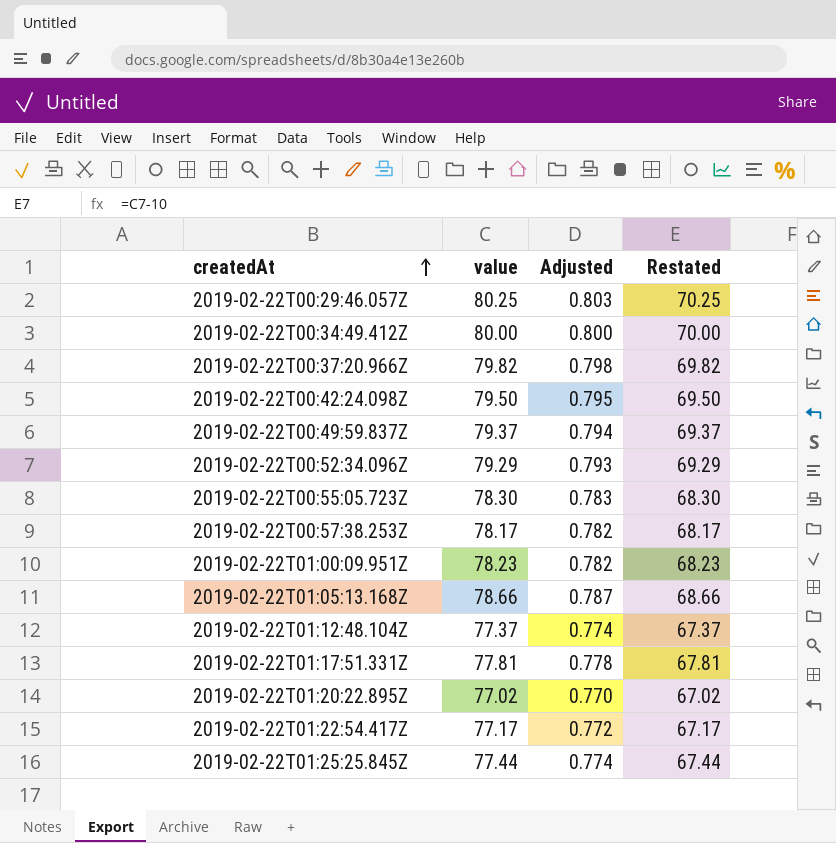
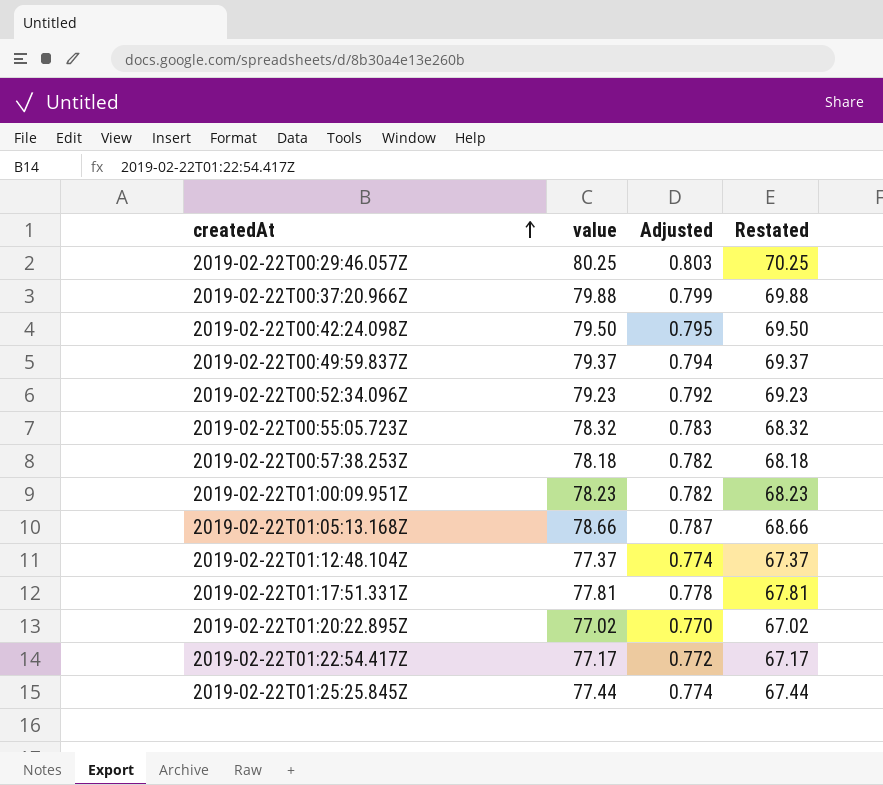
row 2019-02-22T00:34:49.412Z: 80.00 | 0.800 | 70.00 -> none
2019-02-22T00:37:20.966Z | value: 79.82 -> 79.88
2019-02-22T00:37:20.966Z | Adjusted: 0.798 -> 0.799
2019-02-22T00:37:20.966Z | Restated: 69.82 -> 69.88
2019-02-22T00:52:34.096Z | value: 79.29 -> 79.23
2019-02-22T00:52:34.096Z | Adjusted: 0.793 -> 0.792
2019-02-22T00:52:34.096Z | Restated: 69.29 -> 69.23
2019-02-22T00:55:05.723Z | value: 78.30 -> 78.32
2019-02-22T00:55:05.723Z | Restated: 68.30 -> 68.32
2019-02-22T00:57:38.253Z | value: 78.17 -> 78.18
2019-02-22T00:57:38.253Z | Restated: 68.17 -> 68.18

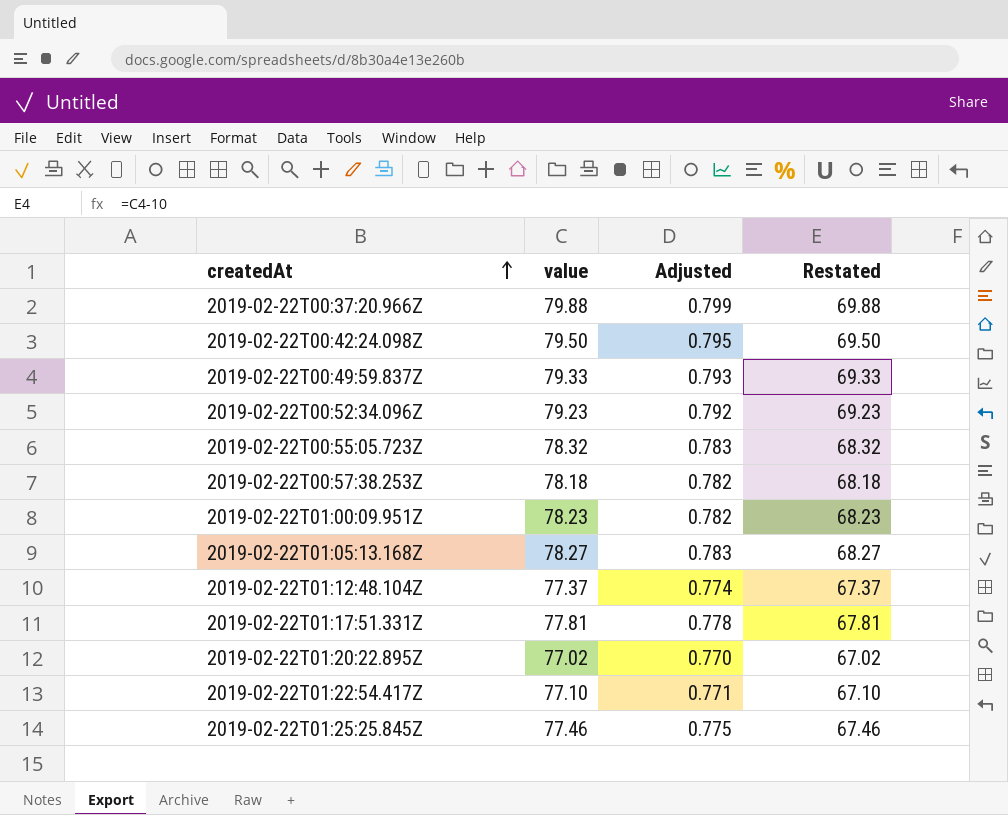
row 2019-02-22T00:29:46.057Z: 80.25 | 0.803 | 70.25 -> none
2019-02-22T00:49:59.837Z | value: 79.37 -> 79.33
2019-02-22T00:49:59.837Z | Adjusted: 0.794 -> 0.793
2019-02-22T00:49:59.837Z | Restated: 69.37 -> 69.33
2019-02-22T01:05:13.168Z | value: 78.66 -> 78.27
2019-02-22T01:05:13.168Z | Adjusted: 0.787 -> 0.783
2019-02-22T01:05:13.168Z | Restated: 68.66 -> 68.27
2019-02-22T01:22:54.417Z | value: 77.17 -> 77.10
2019-02-22T01:22:54.417Z | Adjusted: 0.772 -> 0.771
2019-02-22T01:22:54.417Z | Restated: 67.17 -> 67.10
2019-02-22T01:25:25.845Z | value: 77.44 -> 77.46
2019-02-22T01:25:25.845Z | Adjusted: 0.774 -> 0.775
2019-02-22T01:25:25.845Z | Restated: 67.44 -> 67.46

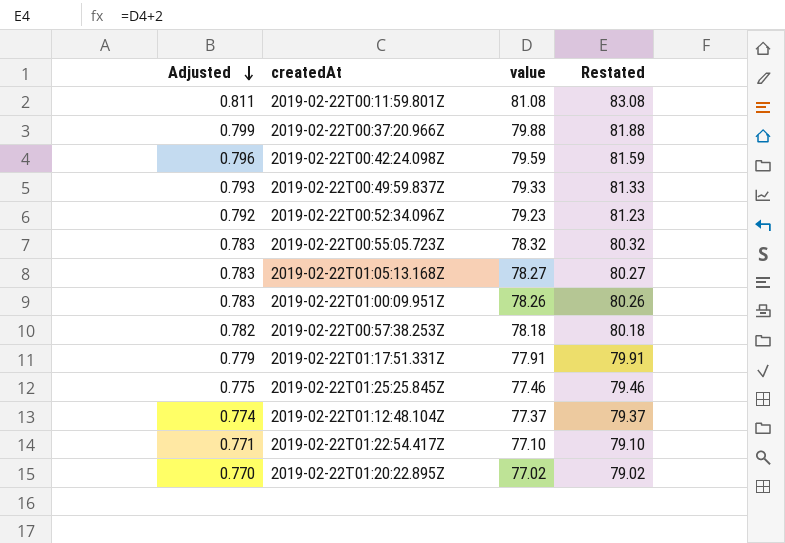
row order: createdAt ascending -> Adjusted descending
column Adjusted | position: 3 -> 1
column Restated | formula: [value] - 10 -> [value] + 2
row 2019-02-22T00:11:59.801Z: none -> 0.811 | 81.08 | 83.08
2019-02-22T00:42:24.098Z | Adjusted: 0.795 -> 0.796
2019-02-22T00:42:24.098Z | value: 79.50 -> 79.59
2019-02-22T01:00:09.951Z | Adjusted: 0.782 -> 0.783
2019-02-22T01:00:09.951Z | value: 78.23 -> 78.26
2019-02-22T01:17:51.331Z | Adjusted: 0.778 -> 0.779
2019-02-22T01:17:51.331Z | value: 77.81 -> 77.91

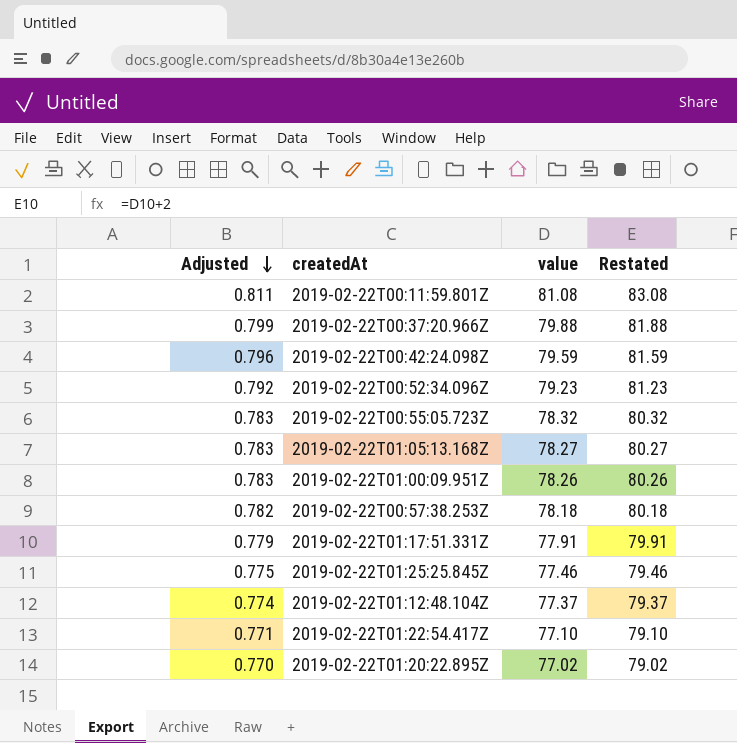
row 2019-02-22T00:49:59.837Z: 0.793 | 79.33 | 81.33 -> none

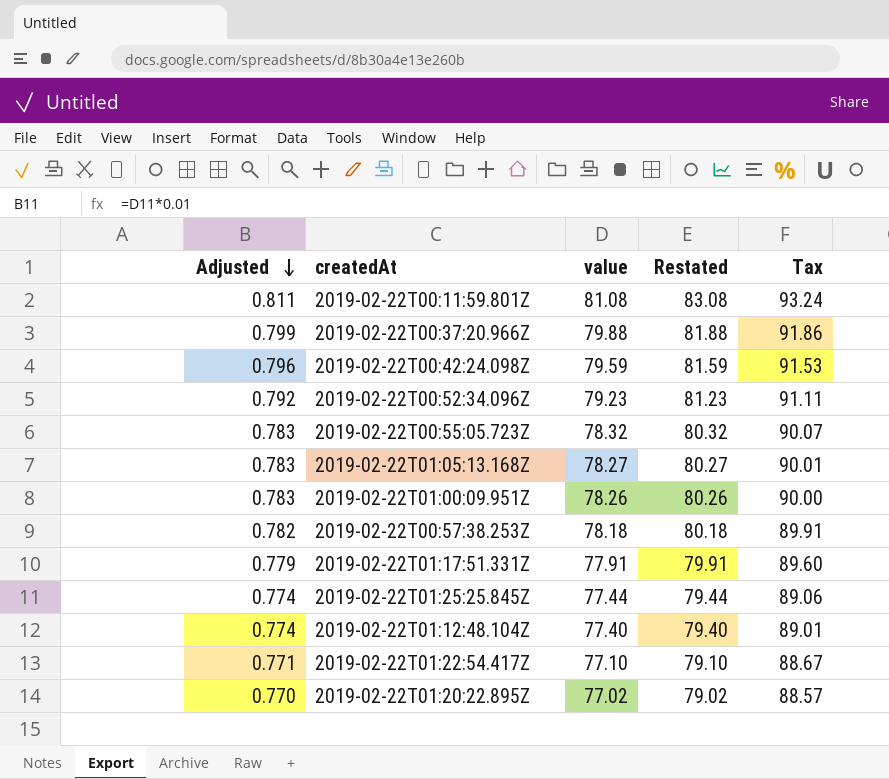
column Tax | formula: none -> [value] * 1.15
2019-02-22T01:25:25.845Z | Adjusted: 0.775 -> 0.774
2019-02-22T01:25:25.845Z | value: 77.46 -> 77.44
2019-02-22T01:25:25.845Z | Restated: 79.46 -> 79.44
2019-02-22T01:12:48.104Z | value: 77.37 -> 77.40
2019-02-22T01:12:48.104Z | Restated: 79.37 -> 79.40

